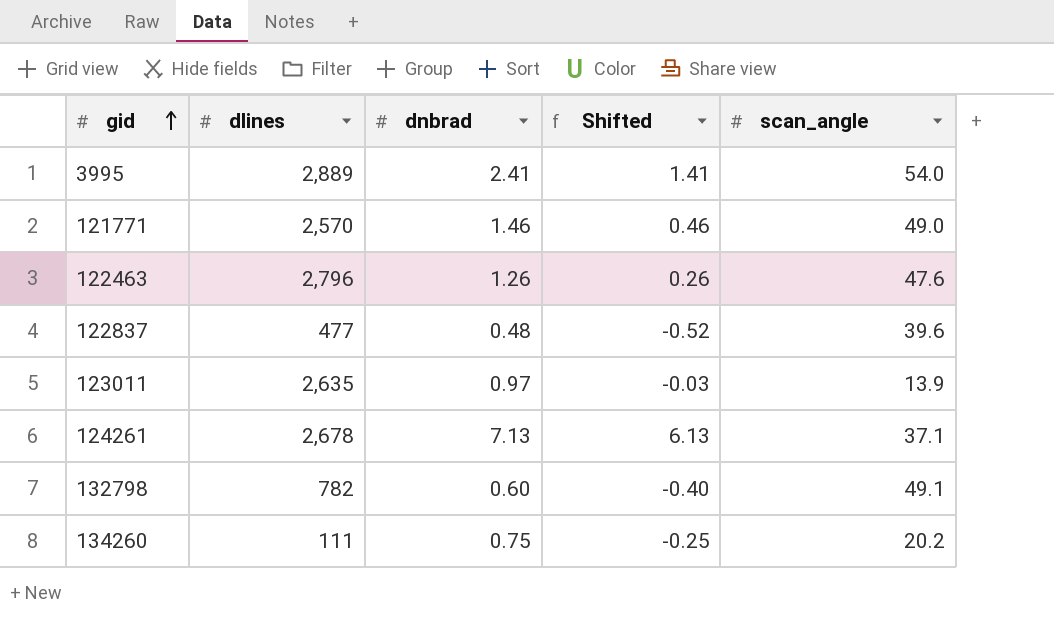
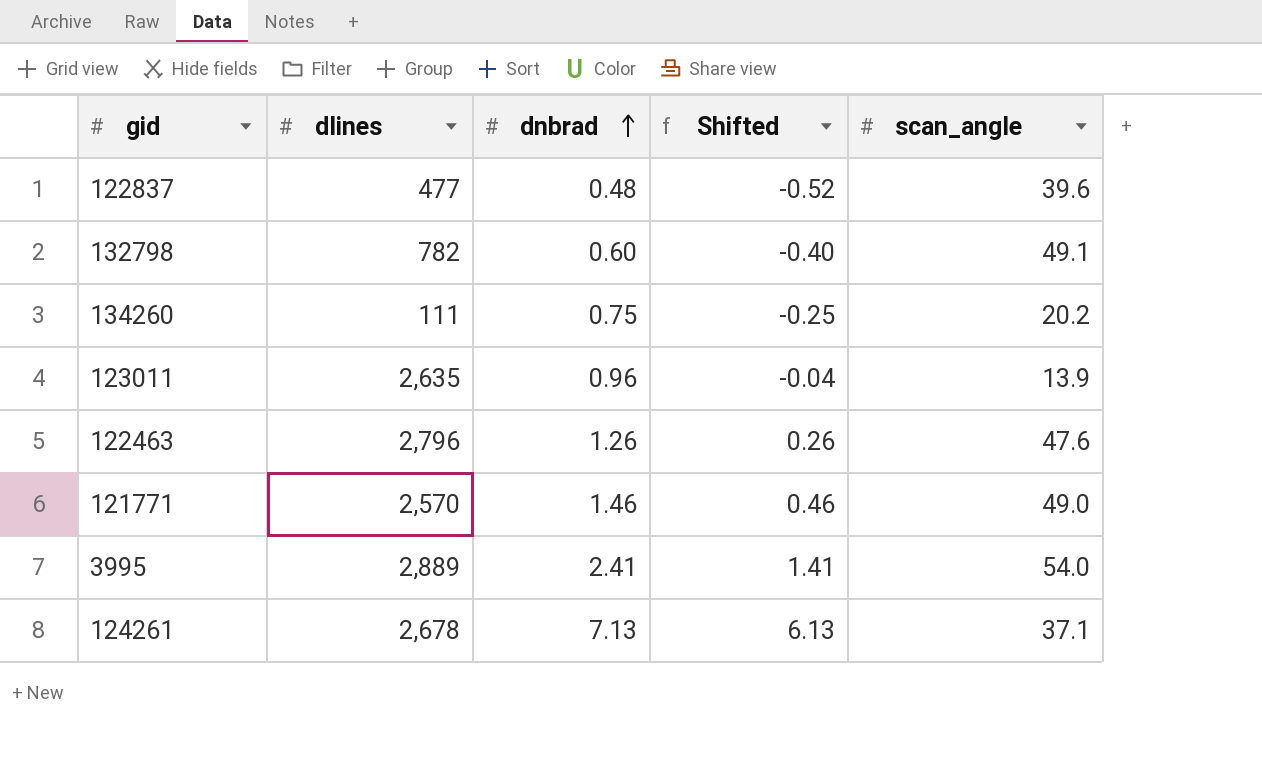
row order: gid ascending -> dnbrad ascending
123011 | dnbrad: 0.97 -> 0.96
123011 | Shifted: -0.03 -> -0.04

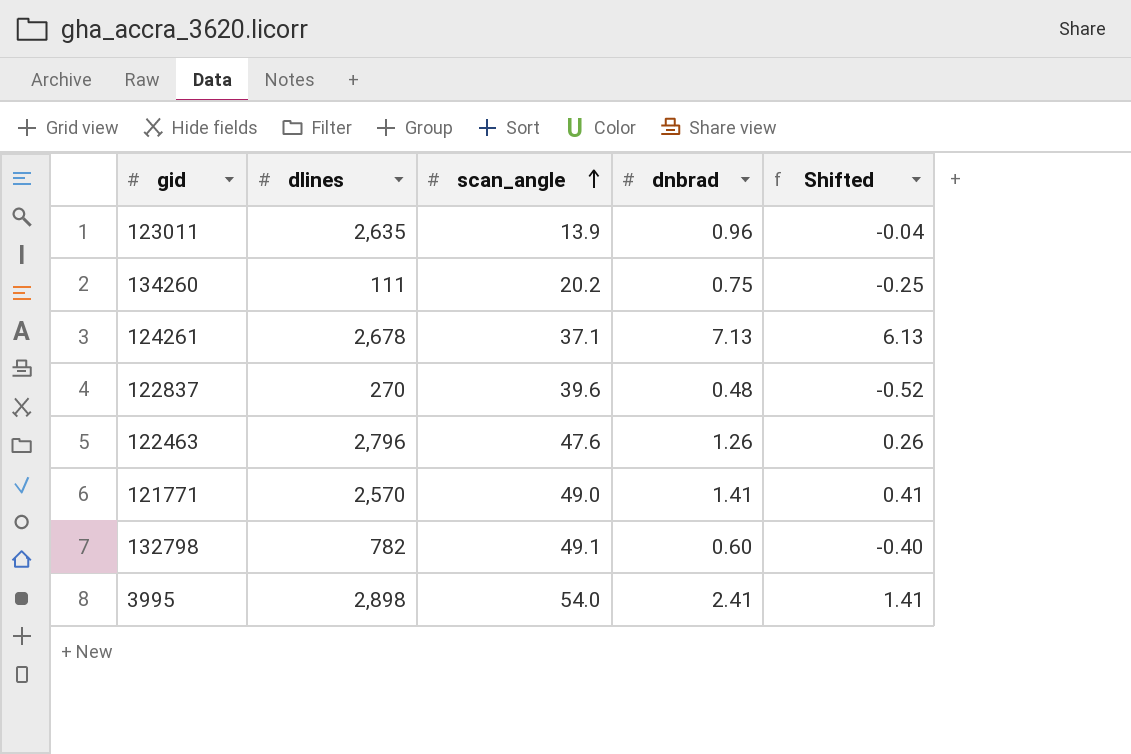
row order: dnbrad ascending -> scan_angle ascending
column scan_angle | position: 5 -> 3
122837 | dlines: 477 -> 270
121771 | dnbrad: 1.46 -> 1.41
121771 | Shifted: 0.46 -> 0.41
3995 | dlines: 2,889 -> 2,898

